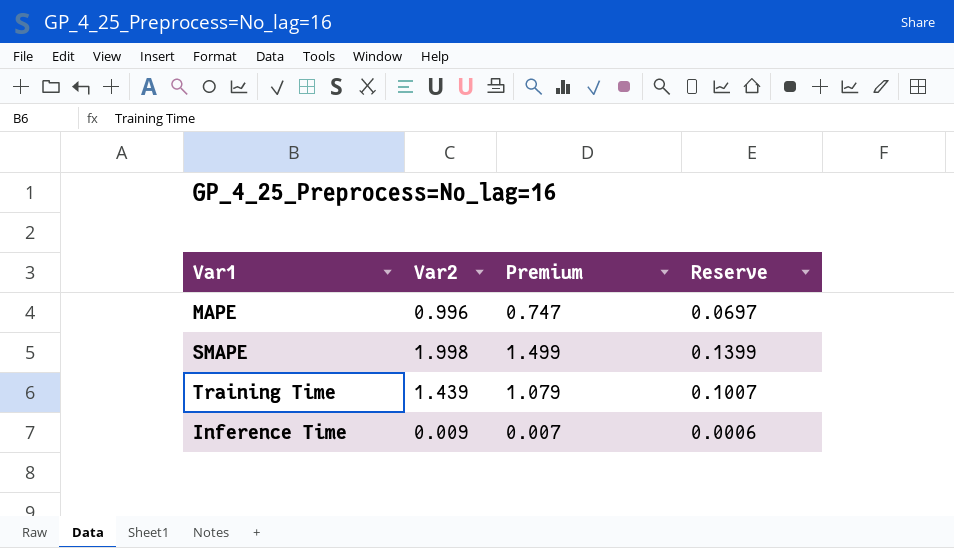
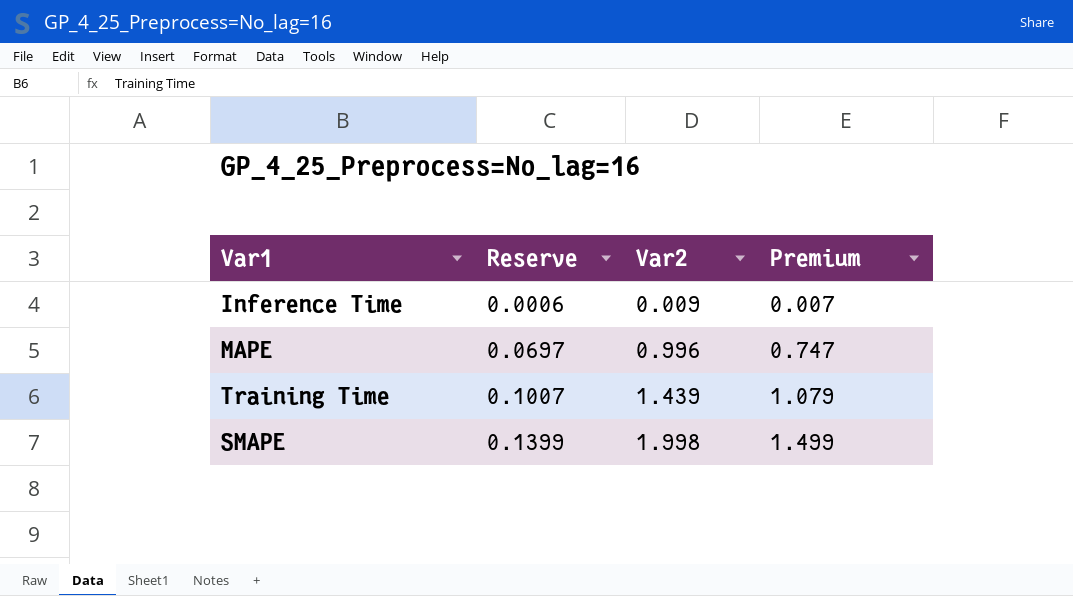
row order: none -> Reserve ascending
column Reserve | position: 4 -> 2

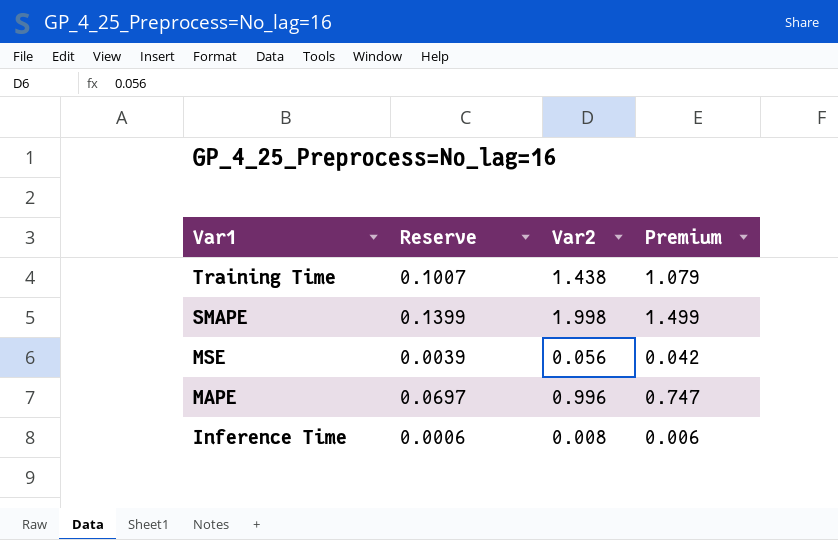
row order: Reserve ascending -> Var1 descending
Training Time | Var2: 1.439 -> 1.438
row MSE: none -> 0.0039 | 0.056 | 0.042
Inference Time | Var2: 0.009 -> 0.008
Inference Time | Premium: 0.007 -> 0.006

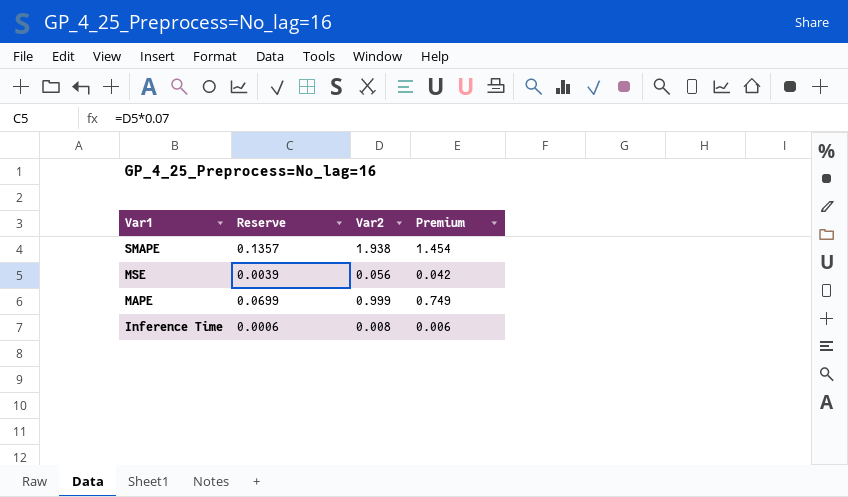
row Training Time: 0.1007 | 1.438 | 1.079 -> none
SMAPE | Reserve: 0.1399 -> 0.1357
SMAPE | Var2: 1.998 -> 1.938
SMAPE | Premium: 1.499 -> 1.454
MAPE | Reserve: 0.0697 -> 0.0699
MAPE | Var2: 0.996 -> 0.999
MAPE | Premium: 0.747 -> 0.749

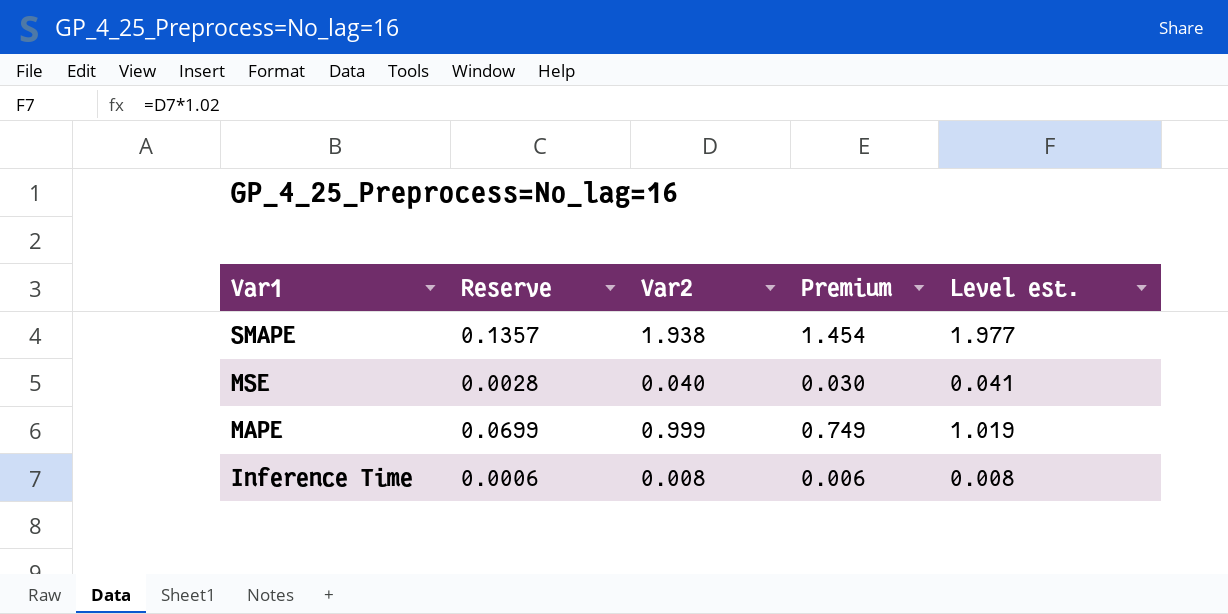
column Level est. | formula: none -> [Var2] * 1.02
MSE | Reserve: 0.0039 -> 0.0028
MSE | Var2: 0.056 -> 0.040
MSE | Premium: 0.042 -> 0.030

